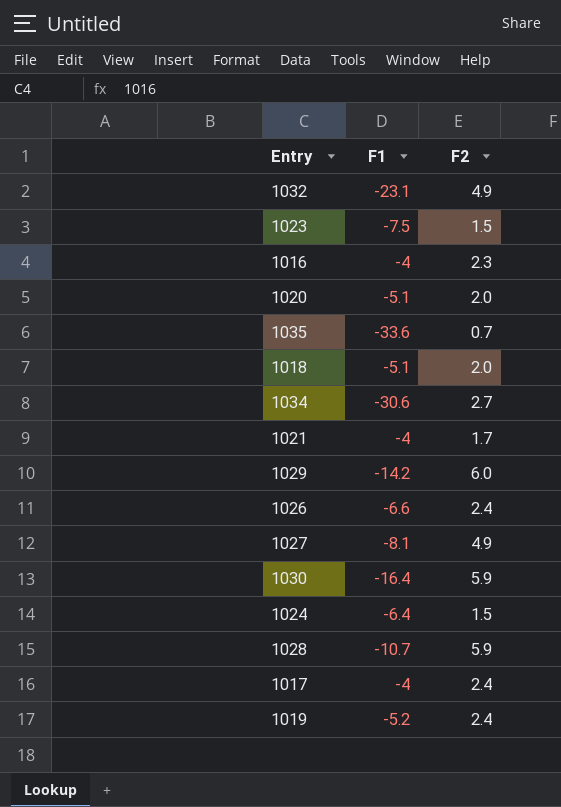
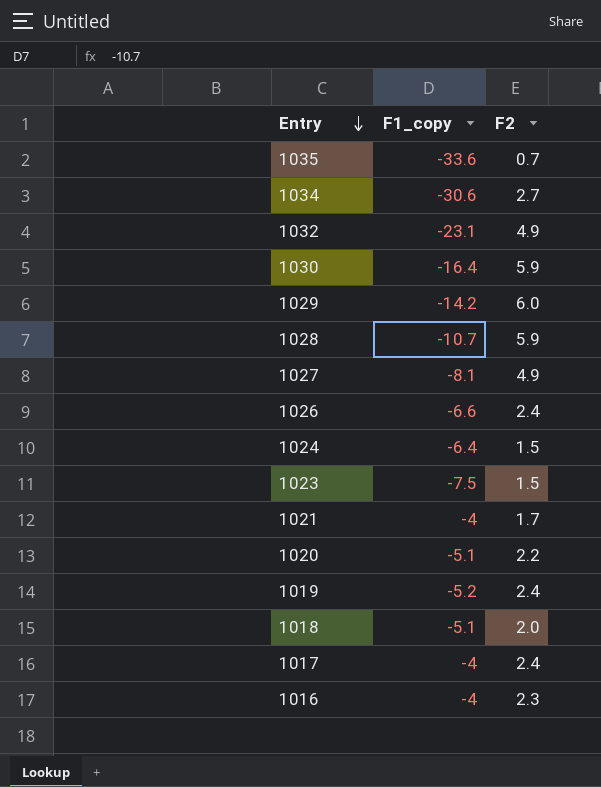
row order: none -> Entry descending
column name: F1 -> F1_copy
1020 | F2: 2.0 -> 2.2

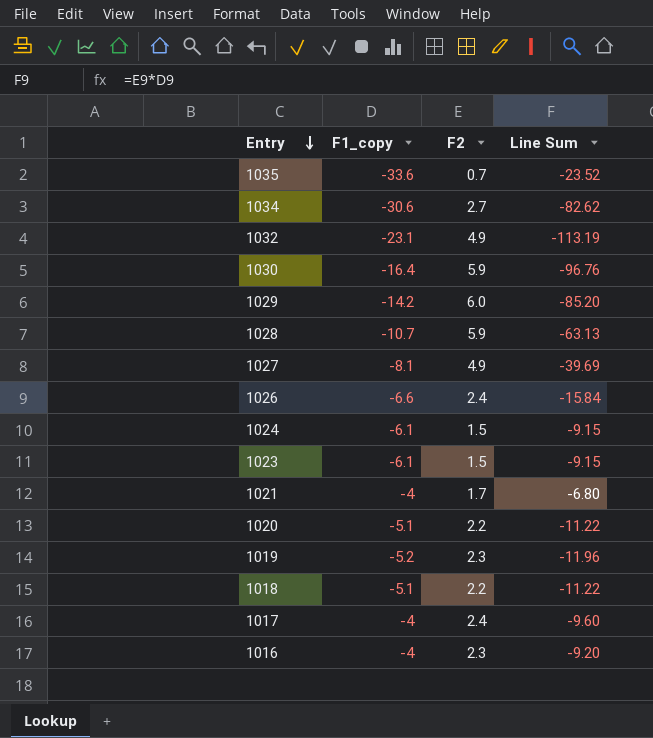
column Line Sum | formula: none -> [F1_copy] * [F2]
1024 | F1_copy: -6.4 -> -6.1
1023 | F1_copy: -7.5 -> -6.1
1019 | F2: 2.4 -> 2.3
1018 | F2: 2.0 -> 2.2

